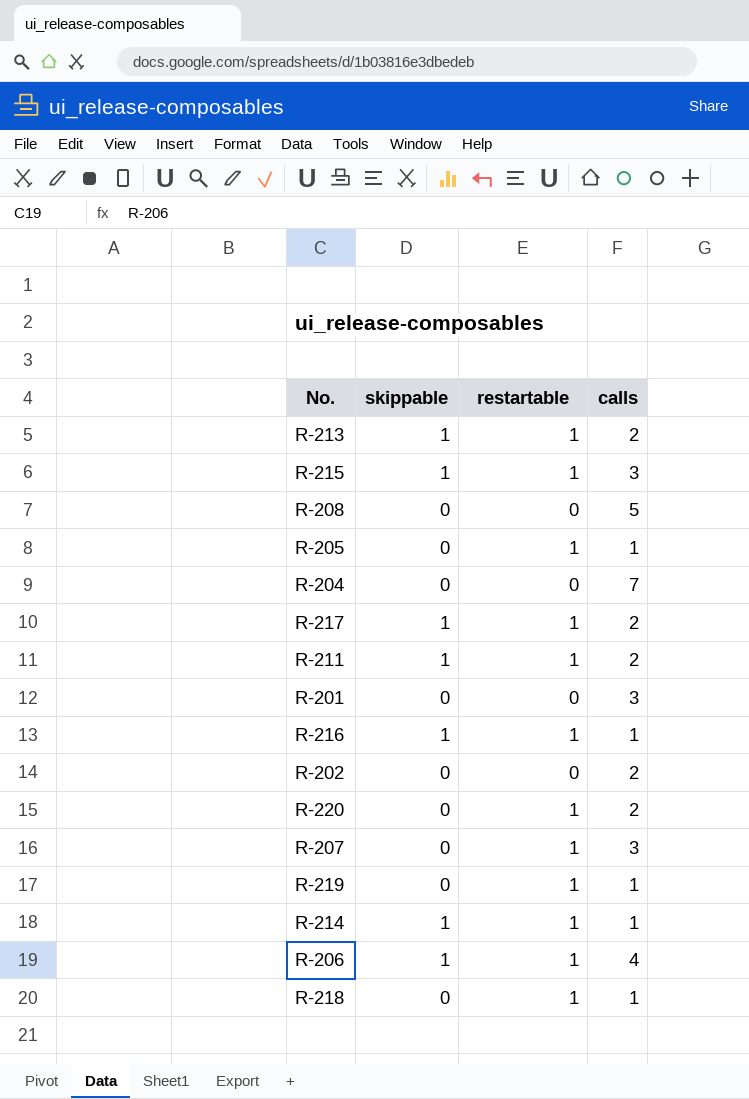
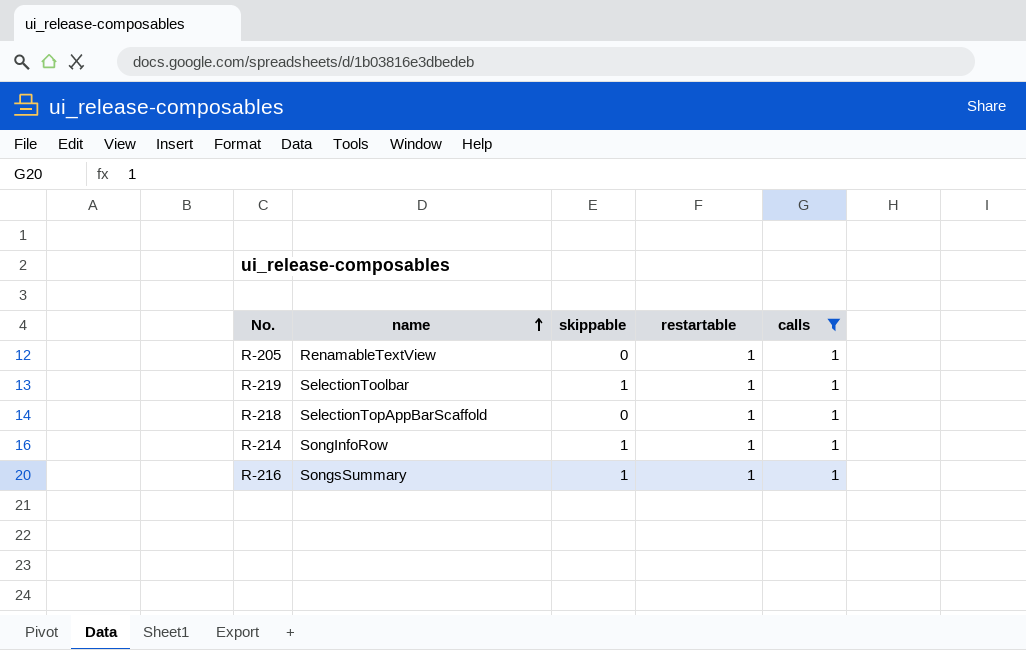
filter: none -> calls = 1
row order: none -> name ascending
column name | position: none -> 2
R-219 | skippable: 0 -> 1

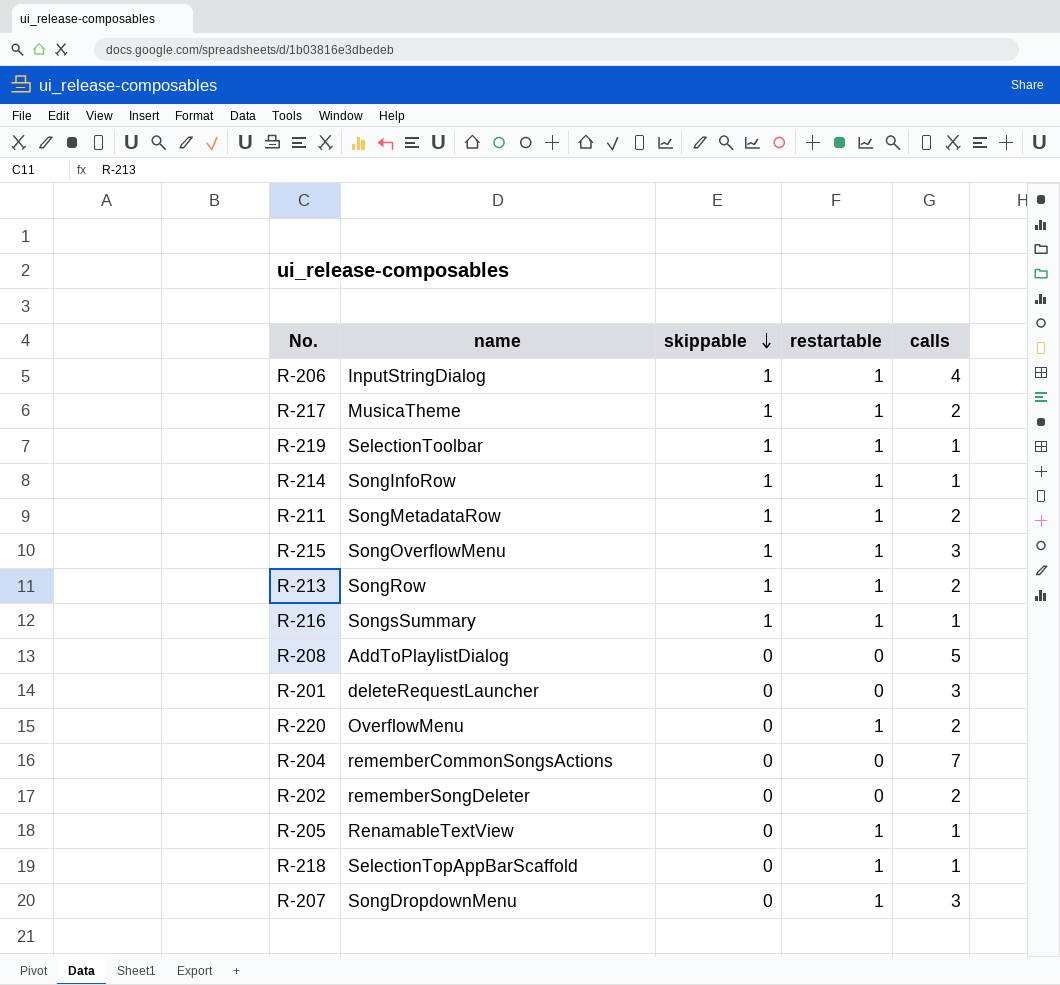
filter: calls = 1 -> none
row order: name ascending -> skippable descending

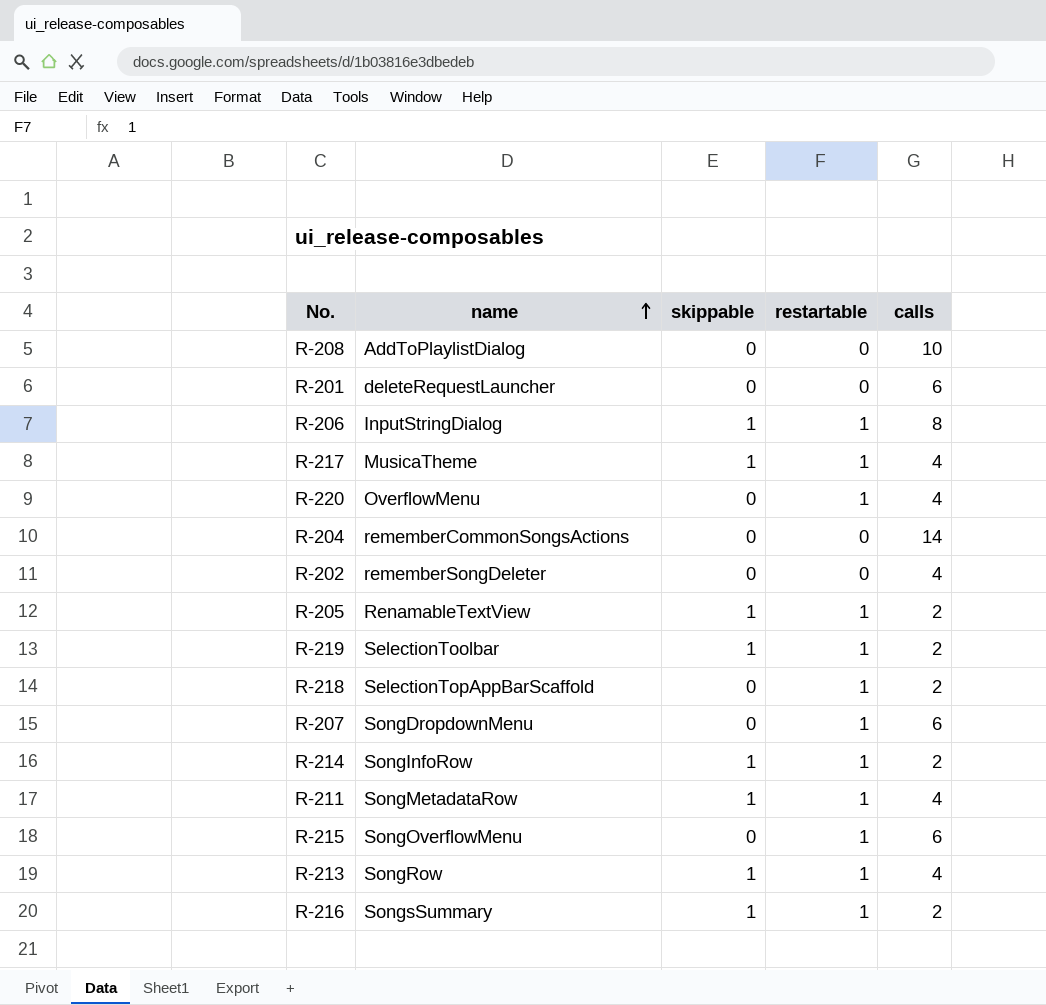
row order: skippable descending -> name ascending
R-208 | calls: 5 -> 10
R-201 | calls: 3 -> 6
R-206 | calls: 4 -> 8
R-217 | calls: 2 -> 4
R-220 | calls: 2 -> 4
R-204 | calls: 7 -> 14
R-202 | calls: 2 -> 4
R-205 | skippable: 0 -> 1
R-205 | calls: 1 -> 2
R-219 | calls: 1 -> 2
R-218 | calls: 1 -> 2
R-207 | calls: 3 -> 6
R-214 | calls: 1 -> 2
R-211 | calls: 2 -> 4
R-215 | skippable: 1 -> 0
R-215 | calls: 3 -> 6
R-213 | calls: 2 -> 4
R-216 | calls: 1 -> 2

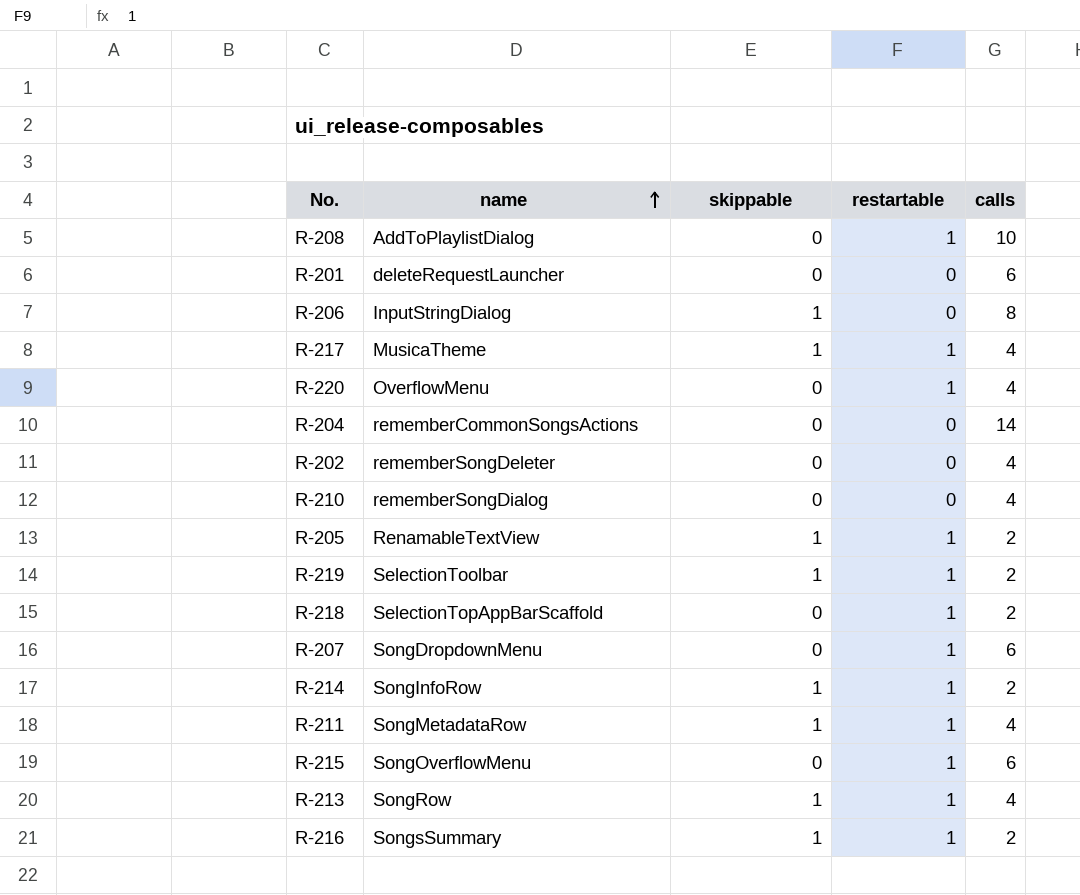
R-208 | restartable: 0 -> 1
R-206 | restartable: 1 -> 0
row R-210: none -> rememberSongDialog | 0 | 0 | 4

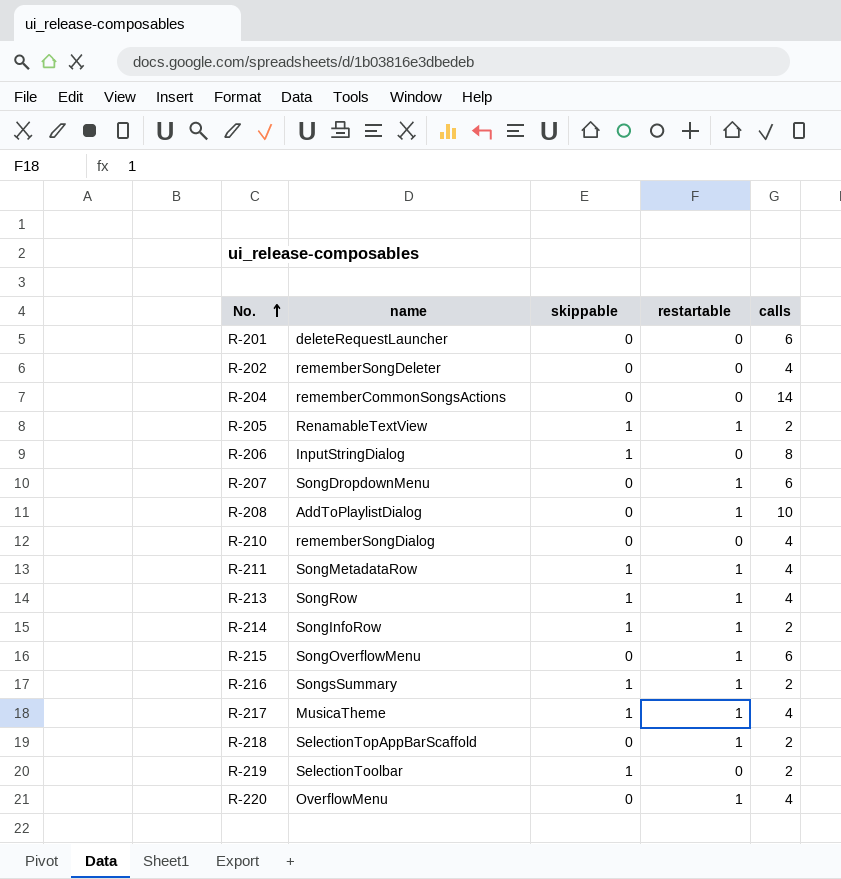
row order: name ascending -> No. ascending
R-219 | restartable: 1 -> 0

